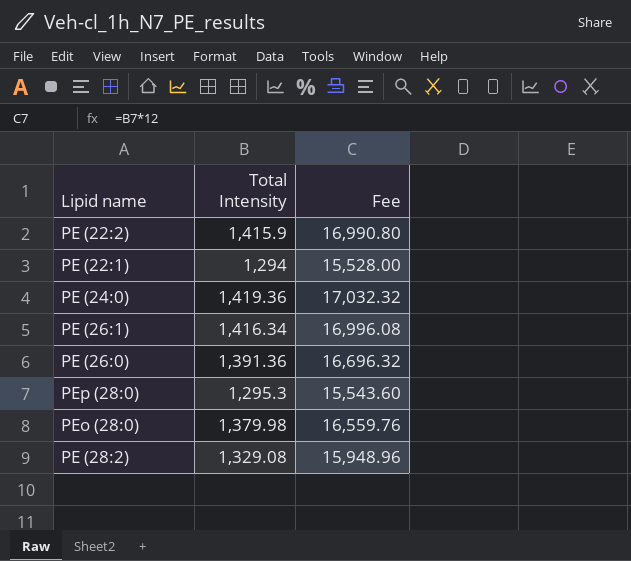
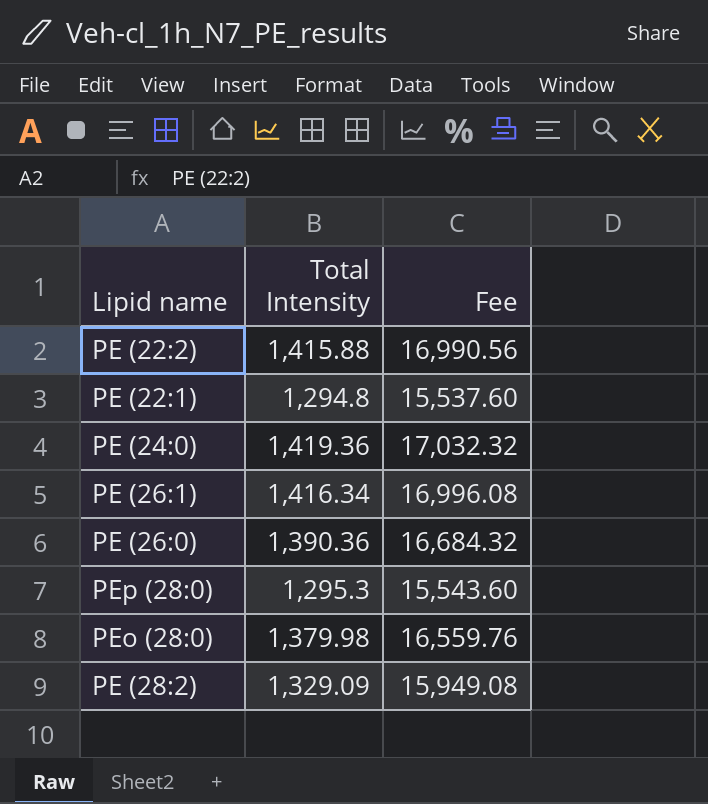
PE (22:2) | Total Intensity: 1,415.9 -> 1,415.88
PE (22:2) | Fee: 16,990.80 -> 16,990.56
PE (22:1) | Total Intensity: 1,294 -> 1,294.8
PE (22:1) | Fee: 15,528.00 -> 15,537.60
PE (26:0) | Total Intensity: 1,391.36 -> 1,390.36
PE (26:0) | Fee: 16,696.32 -> 16,684.32
PE (28:2) | Total Intensity: 1,329.08 -> 1,329.09
PE (28:2) | Fee: 15,948.96 -> 15,949.08

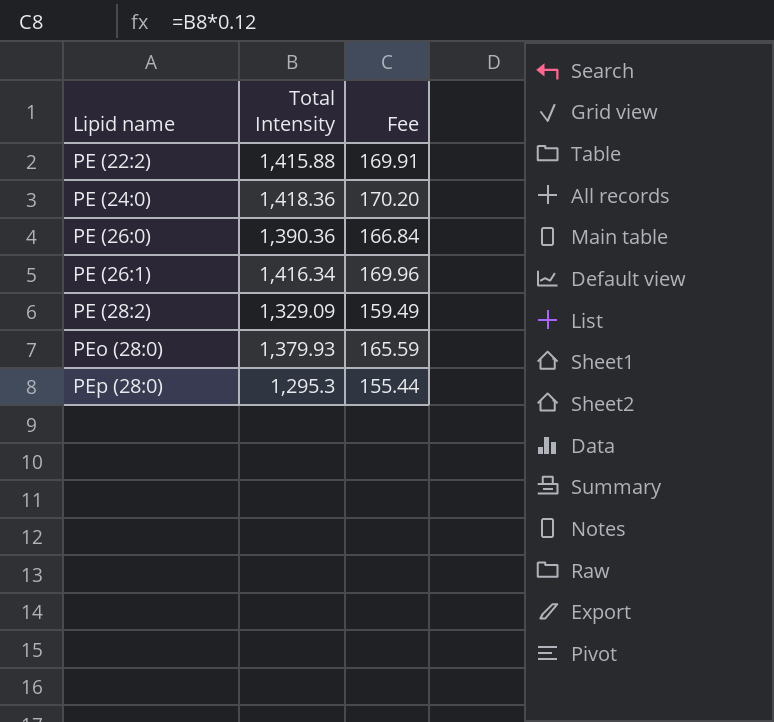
row order: none -> Lipid name ascending
column Fee | formula: [Total Intensity] * 12 -> [Total Intensity] * 0.12
row PE (22:1): 1,294.8 | 15,537.60 -> none
PE (24:0) | Total Intensity: 1,419.36 -> 1,418.36
PEo (28:0) | Total Intensity: 1,379.98 -> 1,379.93

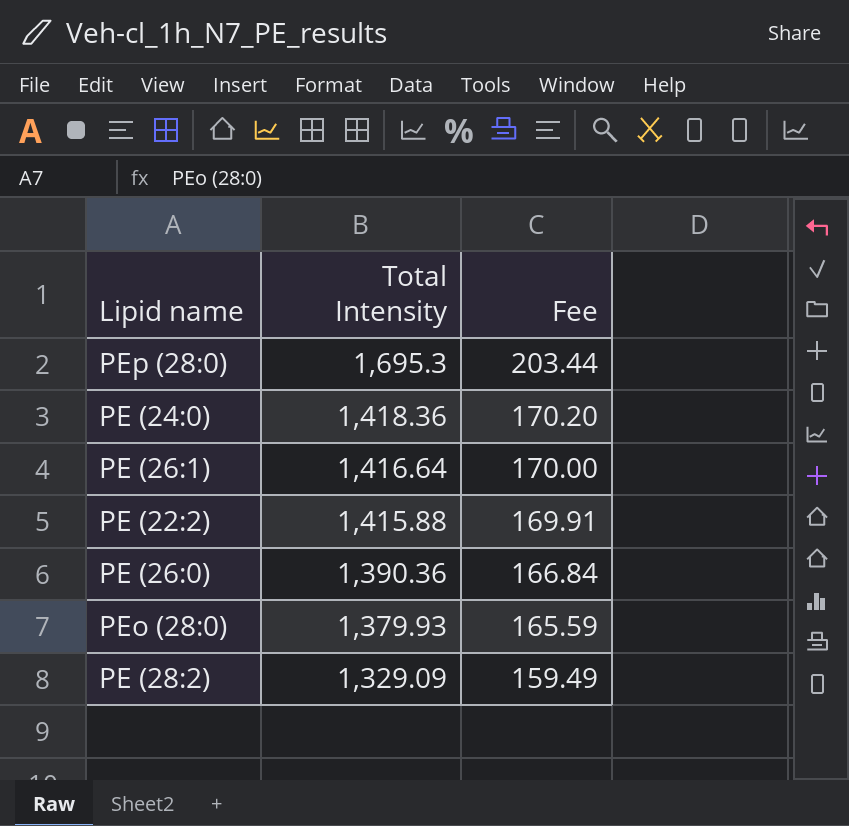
row order: Lipid name ascending -> Total Intensity descending
PEp (28:0) | Total Intensity: 1,295.3 -> 1,695.3
PEp (28:0) | Fee: 155.44 -> 203.44
PE (26:1) | Total Intensity: 1,416.34 -> 1,416.64
PE (26:1) | Fee: 169.96 -> 170.00

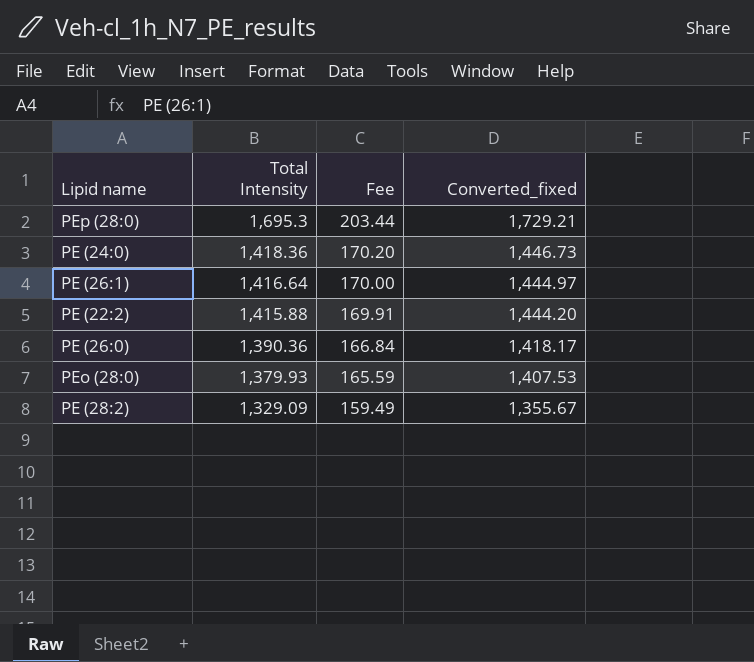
column Converted_fixed | formula: none -> [Total Intensity] * 1.02

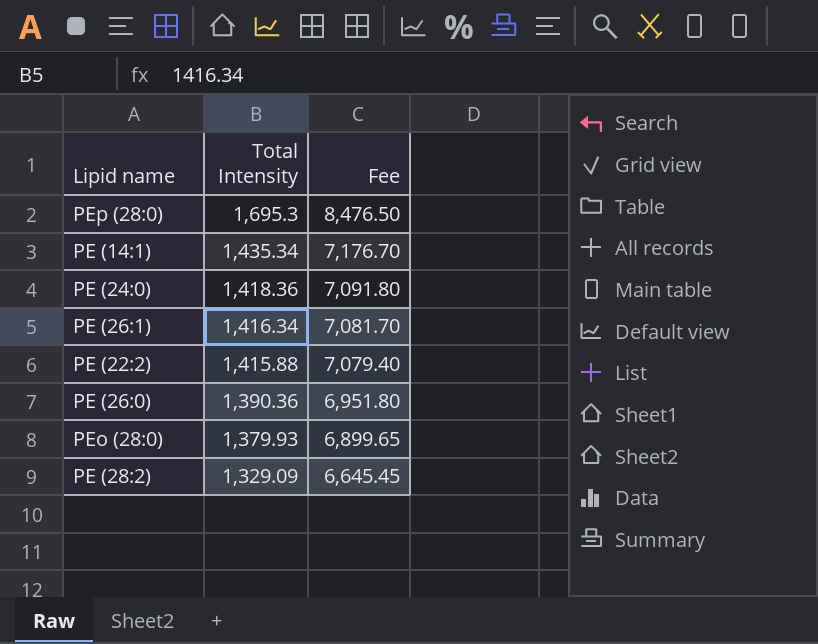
column Converted_fixed | formula: [Total Intensity] * 1.02 -> none
column Fee | formula: [Total Intensity] * 0.12 -> [Total Intensity] * 5
row PE (14:1): none -> 1,435.34 | 7,176.70
PE (26:1) | Total Intensity: 1,416.64 -> 1,416.34

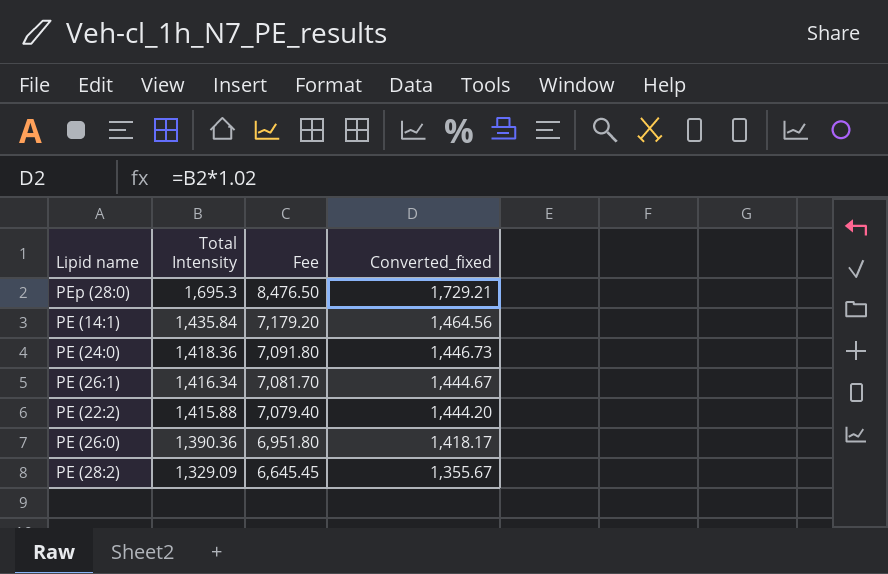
column Converted_fixed | formula: none -> [Total Intensity] * 1.02
row PEo (28:0): 1,379.93 | 6,899.65 -> none
PE (14:1) | Total Intensity: 1,435.34 -> 1,435.84
PE (14:1) | Fee: 7,176.70 -> 7,179.20

